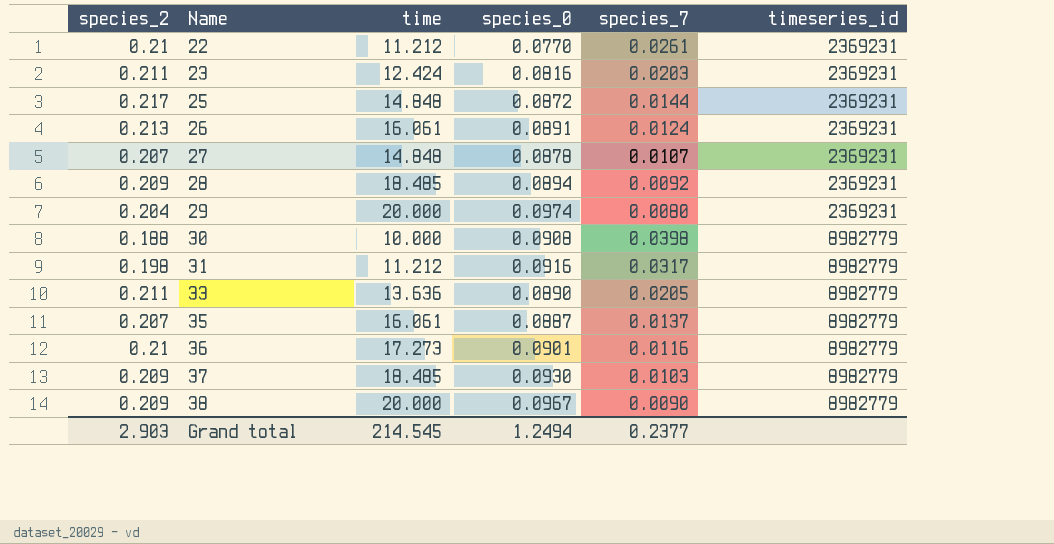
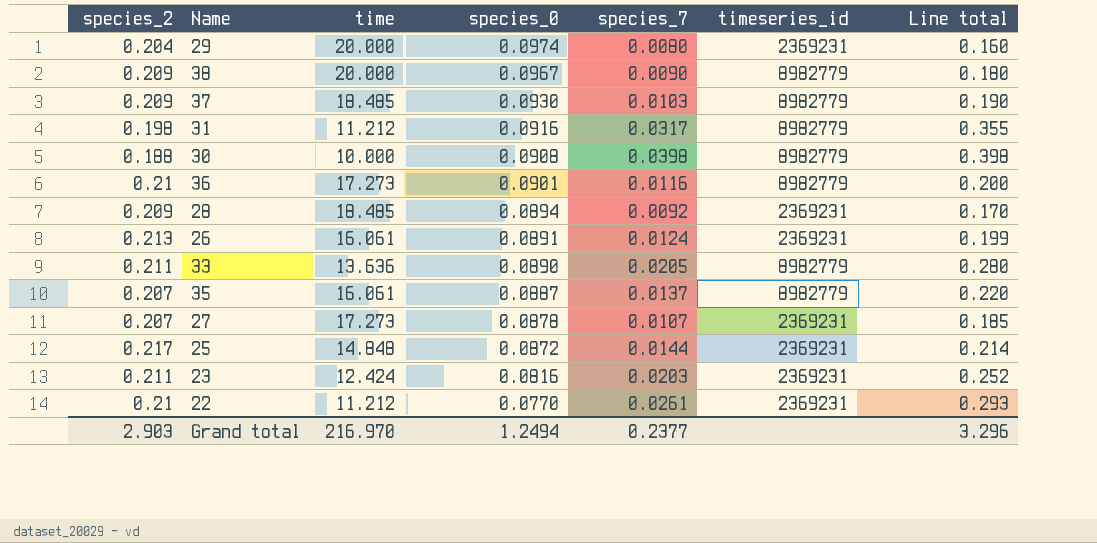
row order: Name ascending -> species_0 descending
column Line total | formula: none -> [time] * [species_7]
27 | time: 14.848 -> 17.273
Grand total | time: 214.545 -> 216.970

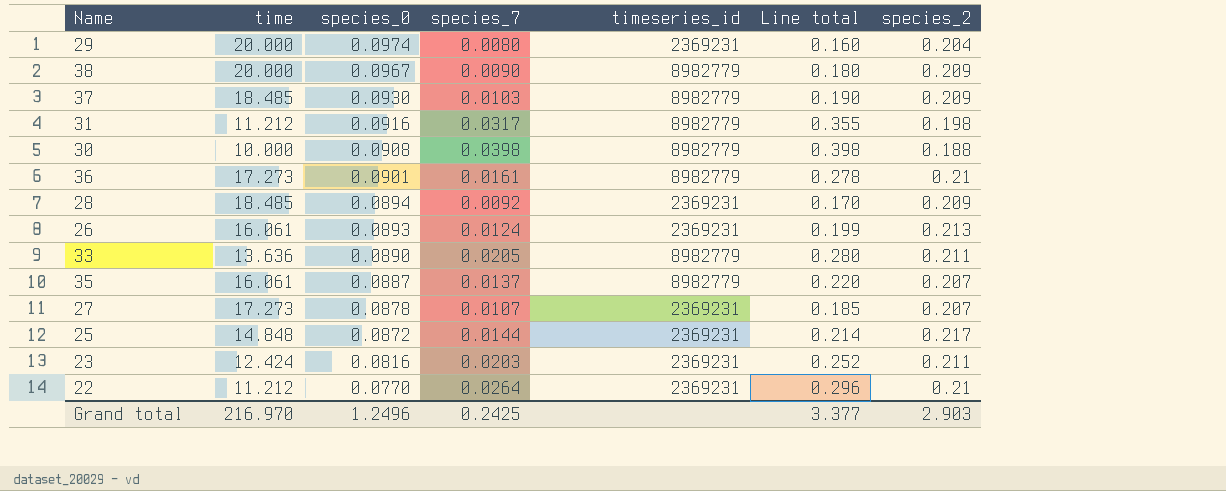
column species_2 | position: 1 -> 7
36 | species_7: 0.0116 -> 0.0161
36 | Line total: 0.200 -> 0.278
26 | species_0: 0.0891 -> 0.0893
22 | species_7: 0.0261 -> 0.0264
22 | Line total: 0.293 -> 0.296
Grand total | species_0: 1.2494 -> 1.2496
Grand total | species_7: 0.2377 -> 0.2425
Grand total | Line total: 3.296 -> 3.377

